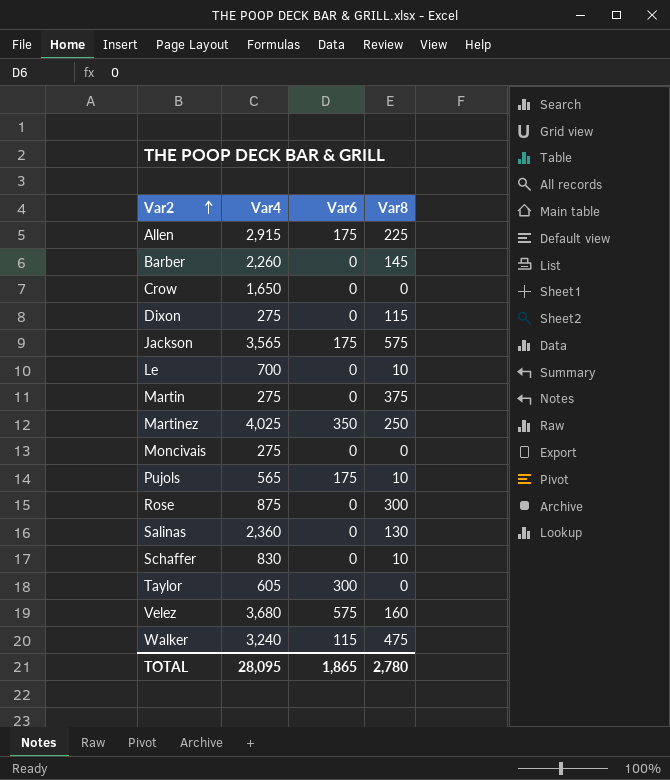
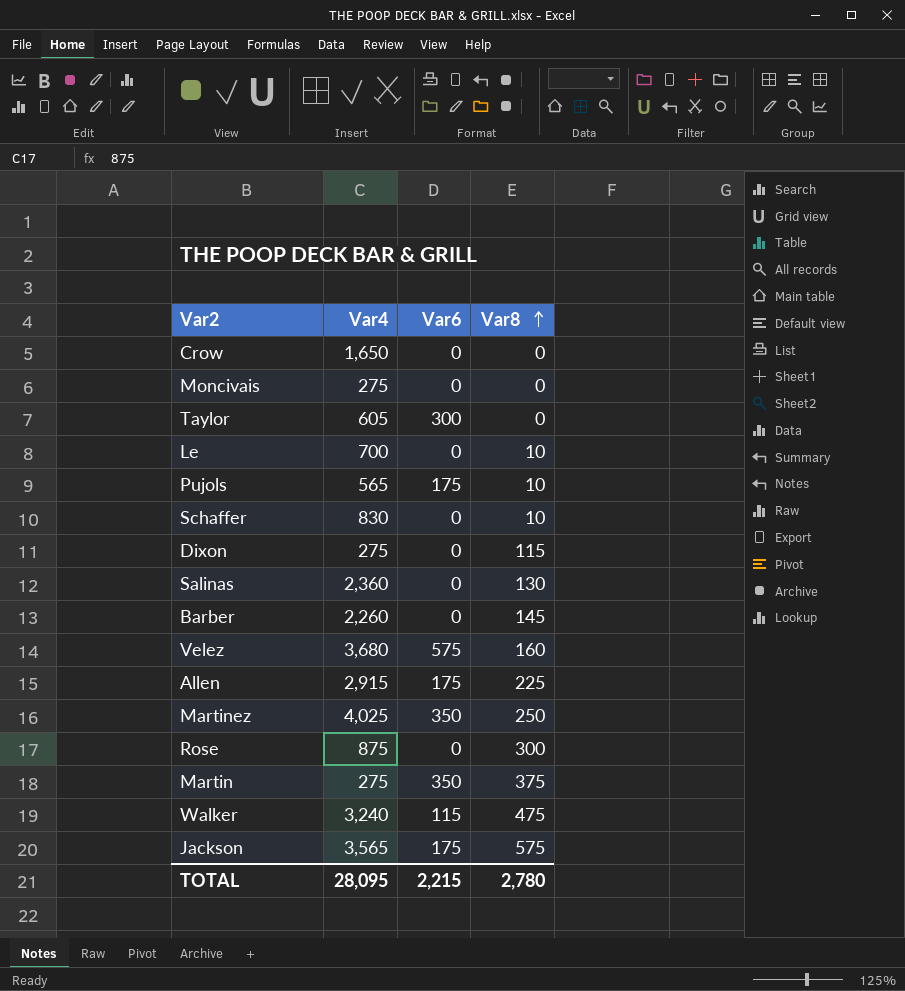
row order: Var2 ascending -> Var8 ascending
Martin | Var6: 0 -> 350
TOTAL | Var6: 1,865 -> 2,215

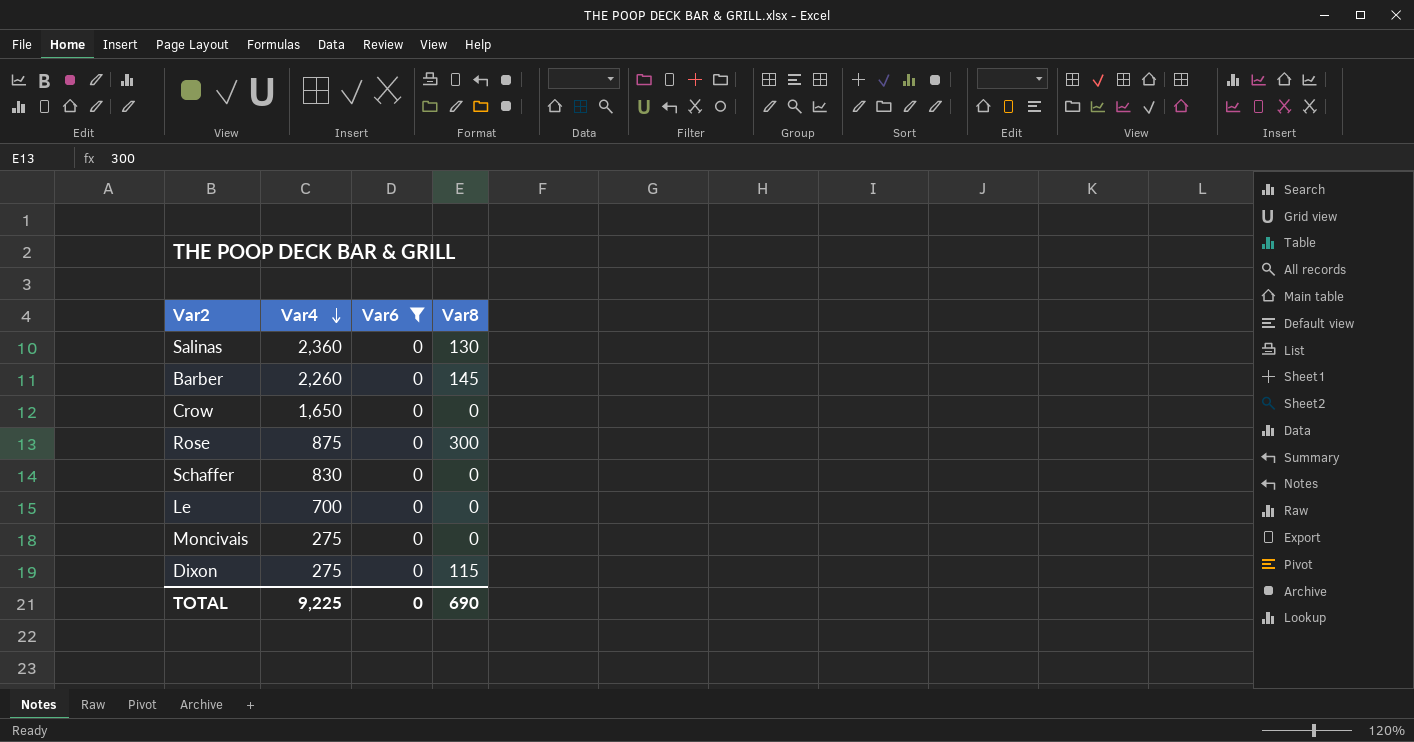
filter: none -> Var6 = 0
row order: Var8 ascending -> Var4 descending
Schaffer | Var8: 10 -> 0
Le | Var8: 10 -> 0
TOTAL | Var4: 28,095 -> 9,225
TOTAL | Var6: 2,215 -> 0
TOTAL | Var8: 2,780 -> 690

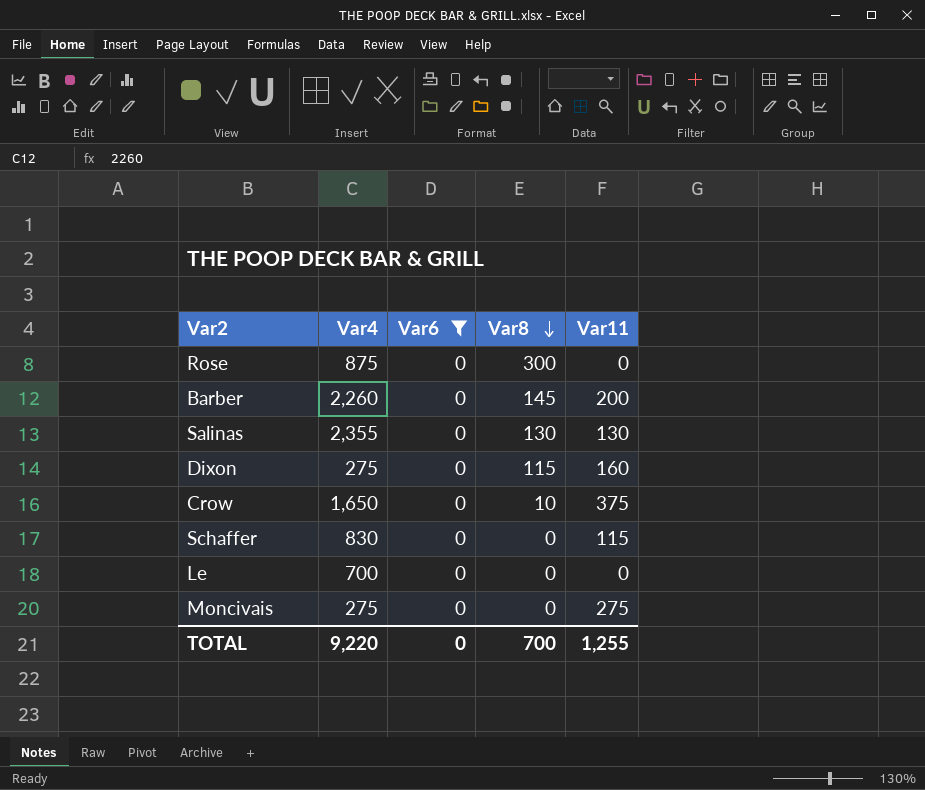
row order: Var4 descending -> Var8 descending
column Var11 | position: none -> 5
Salinas | Var4: 2,360 -> 2,355
Crow | Var8: 0 -> 10
TOTAL | Var4: 9,225 -> 9,220
TOTAL | Var8: 690 -> 700

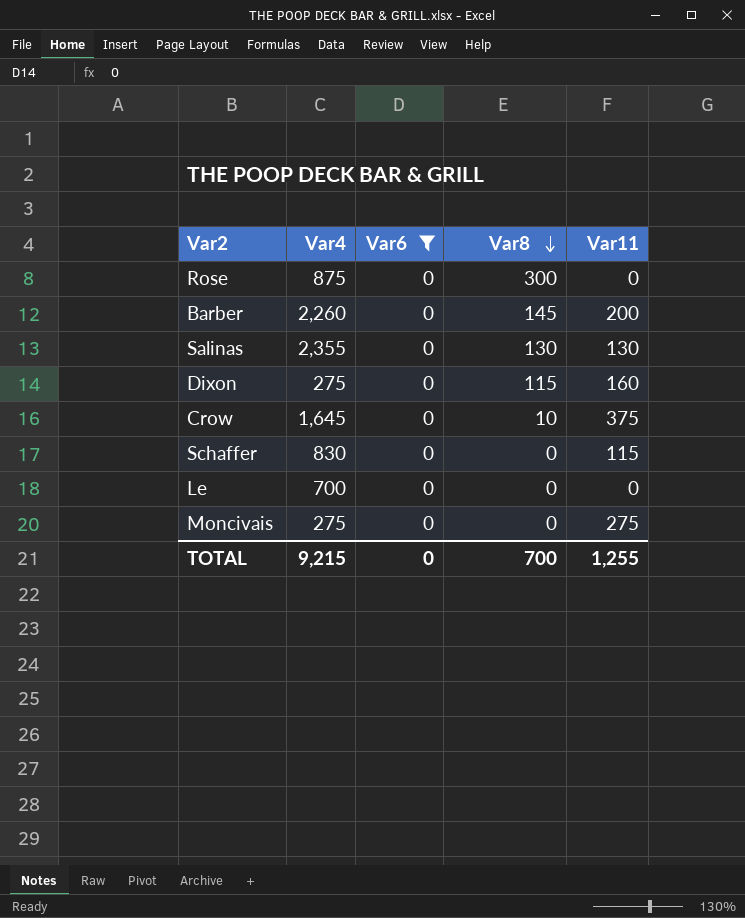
Crow | Var4: 1,650 -> 1,645
TOTAL | Var4: 9,220 -> 9,215

